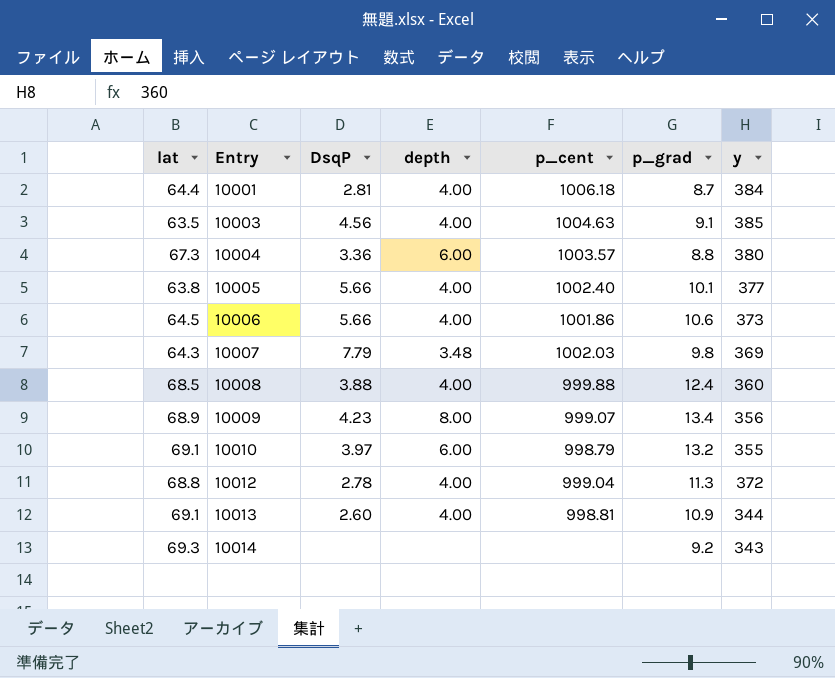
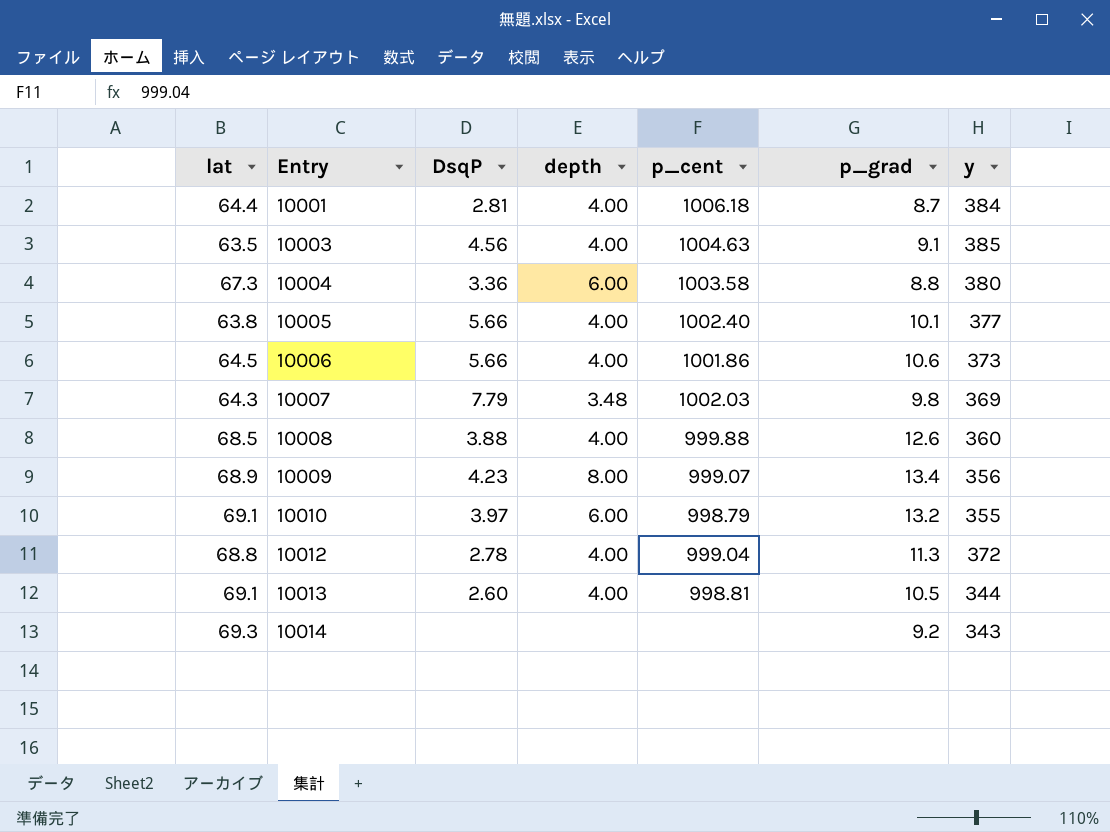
10004 | p_cent: 1003.57 -> 1003.58
10008 | p_grad: 12.4 -> 12.6
10013 | p_grad: 10.9 -> 10.5

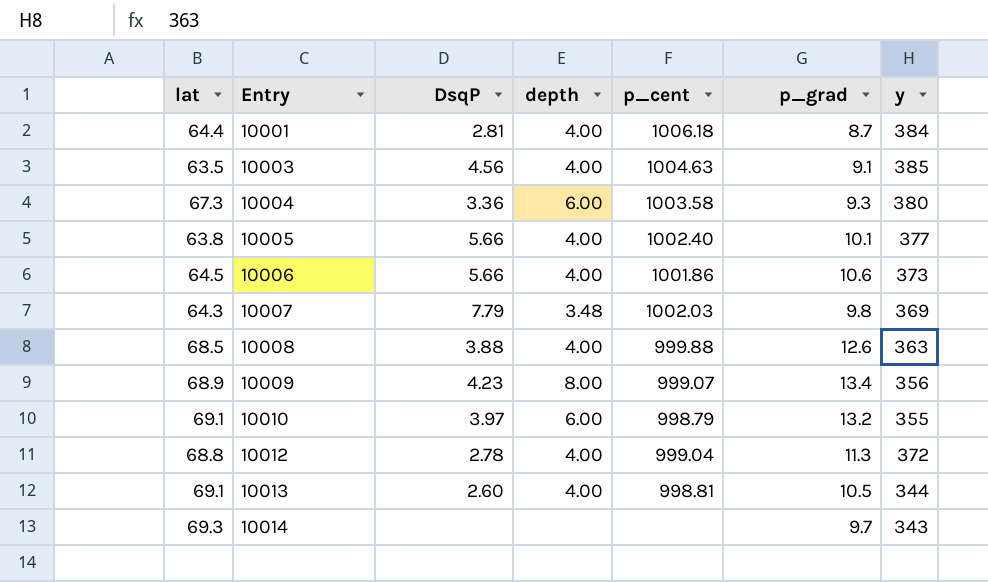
10004 | p_grad: 8.8 -> 9.3
10008 | y: 360 -> 363
10014 | p_grad: 9.2 -> 9.7

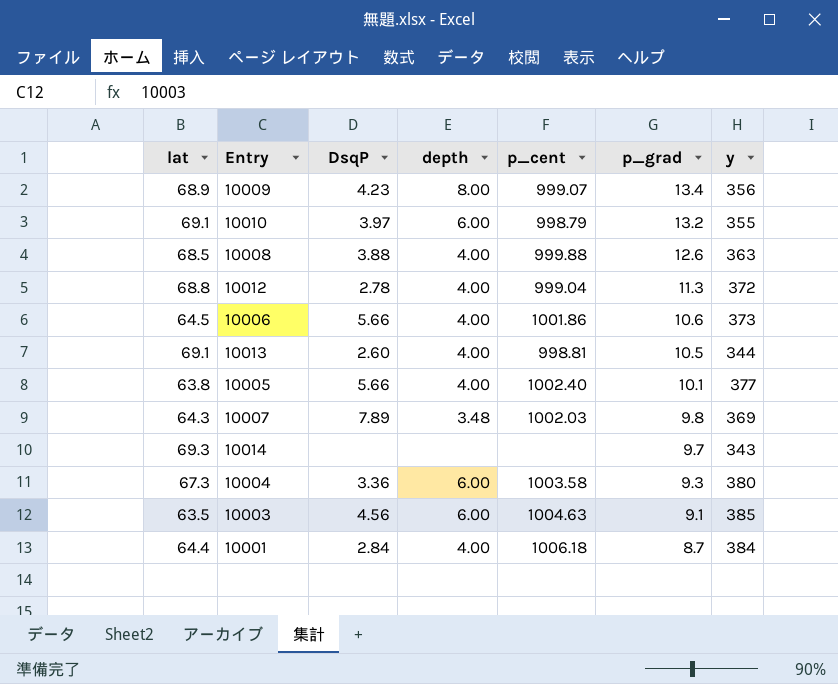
row order: Entry ascending -> p_grad descending
10007 | DsqP: 7.79 -> 7.89
10003 | depth: 4.00 -> 6.00
10001 | DsqP: 2.81 -> 2.84

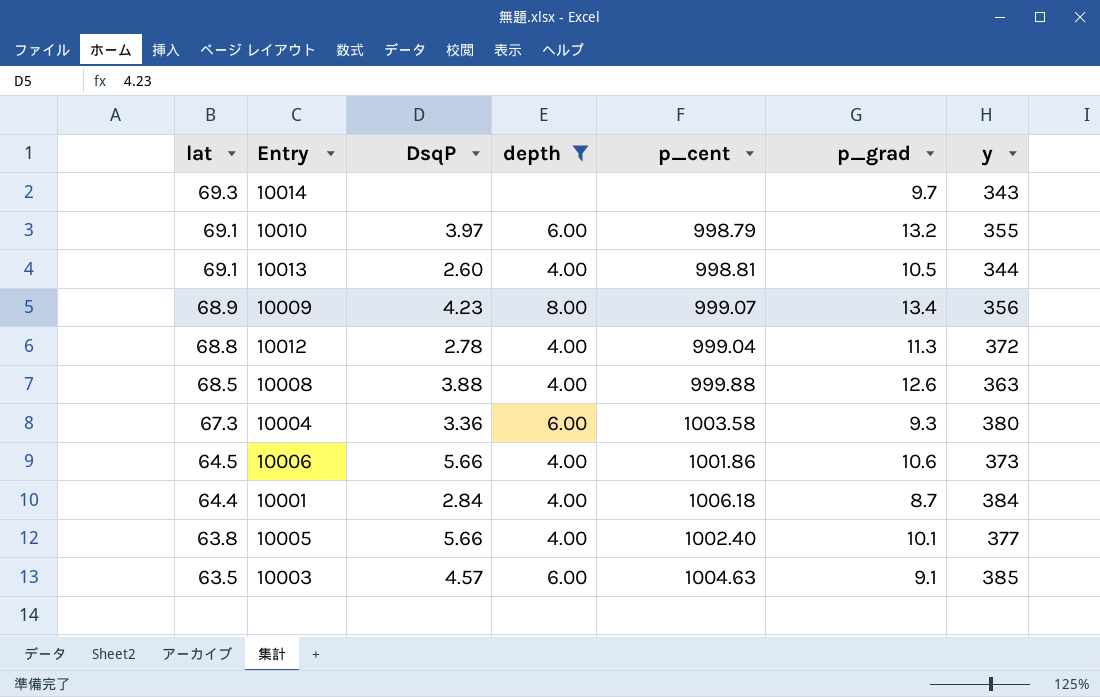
filter: none -> depth != 3.48
row order: p_grad descending -> lat descending
10003 | DsqP: 4.56 -> 4.57

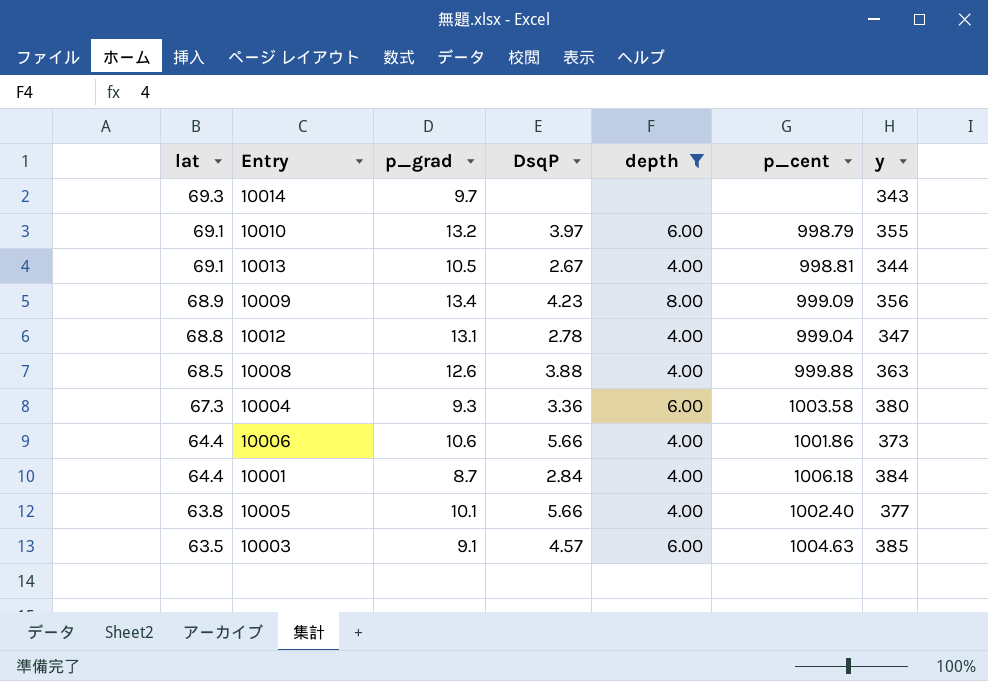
column p_grad | position: 6 -> 3
10013 | DsqP: 2.60 -> 2.67
10009 | p_cent: 999.07 -> 999.09
10012 | p_grad: 11.3 -> 13.1
10012 | y: 372 -> 347
10006 | lat: 64.5 -> 64.4

